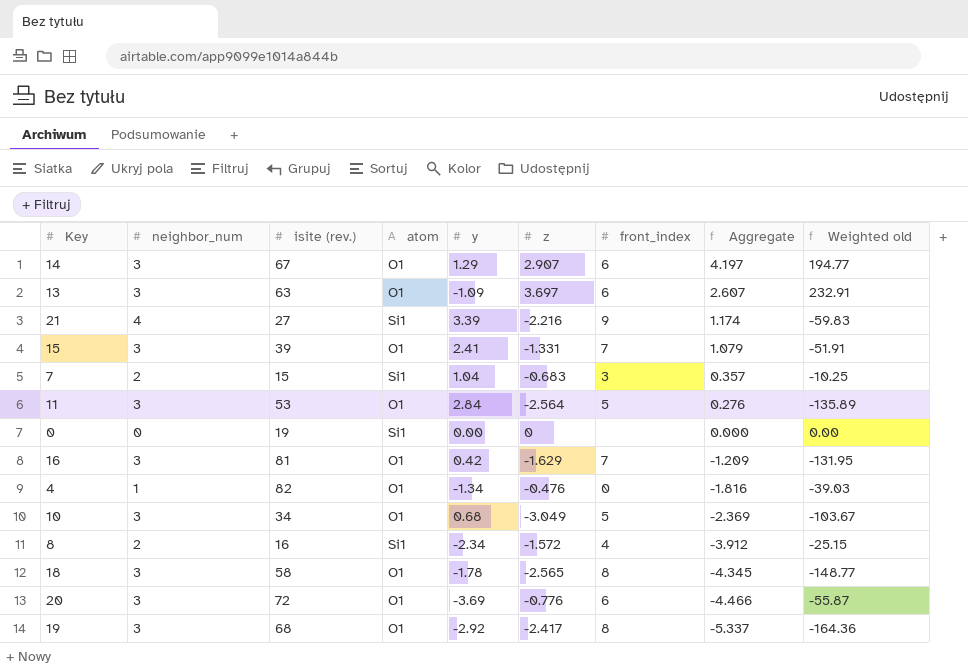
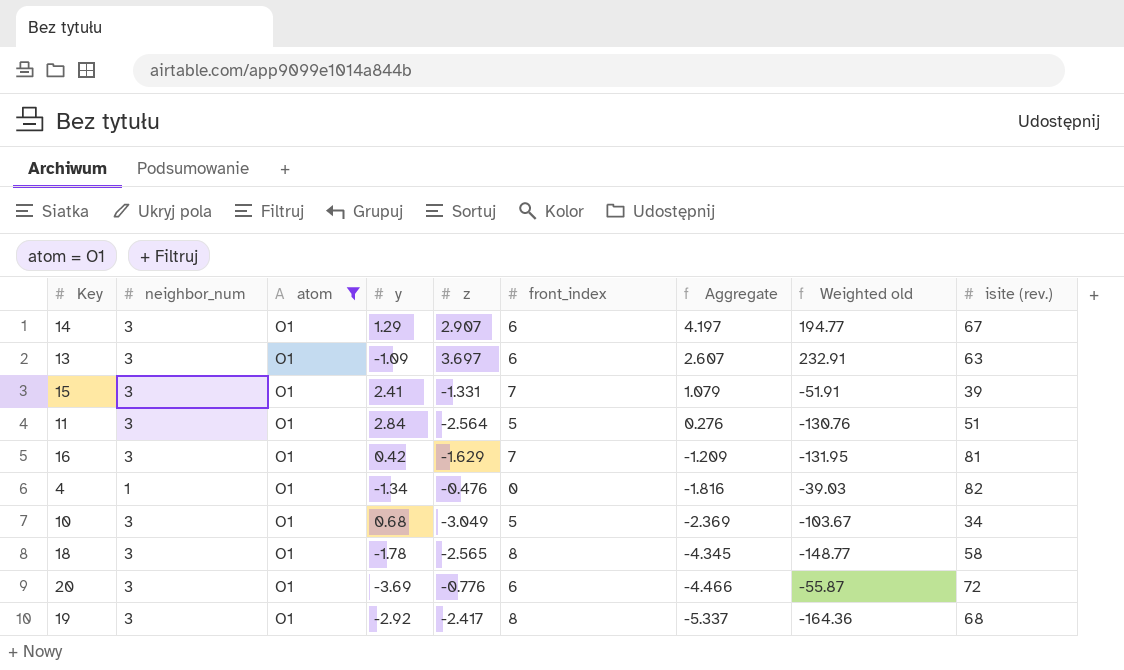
filter: none -> atom = O1
column isite (rev.) | position: 3 -> 9
11 | Weighted old: -135.89 -> -130.76
11 | isite (rev.): 53 -> 51

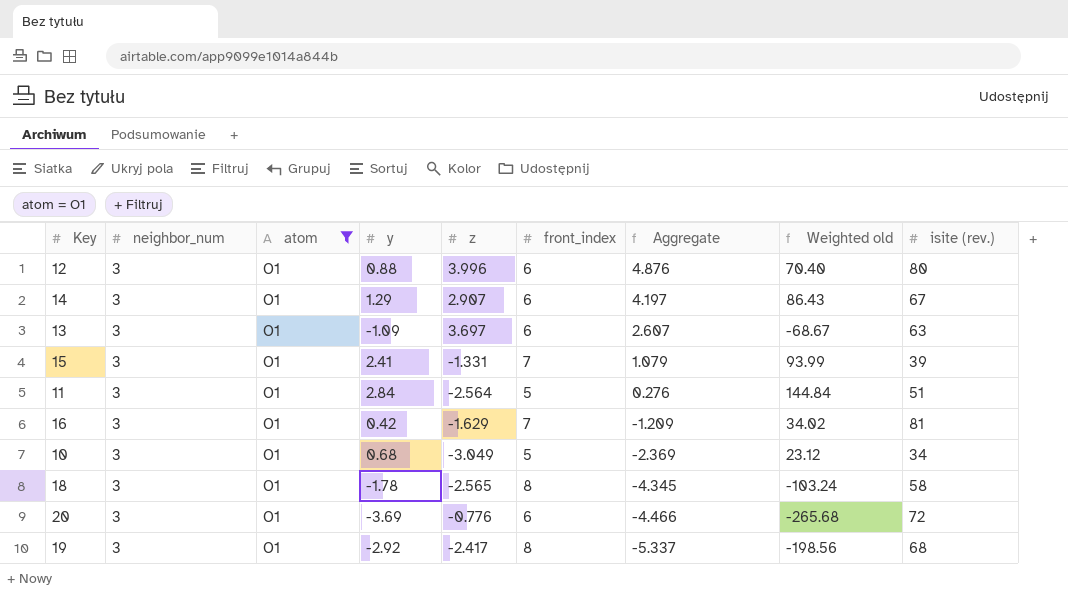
column Weighted old | formula: [z] * [isite (rev.)] -> [y] * [isite (rev.)]
row 4: 1 | O1 | -1.34 | -0.476 | 0 | -1.816 | -39.03 | 82 -> none
row 12: none -> 3 | O1 | 0.88 | 3.996 | 6 | 4.876 | 70.40 | 80

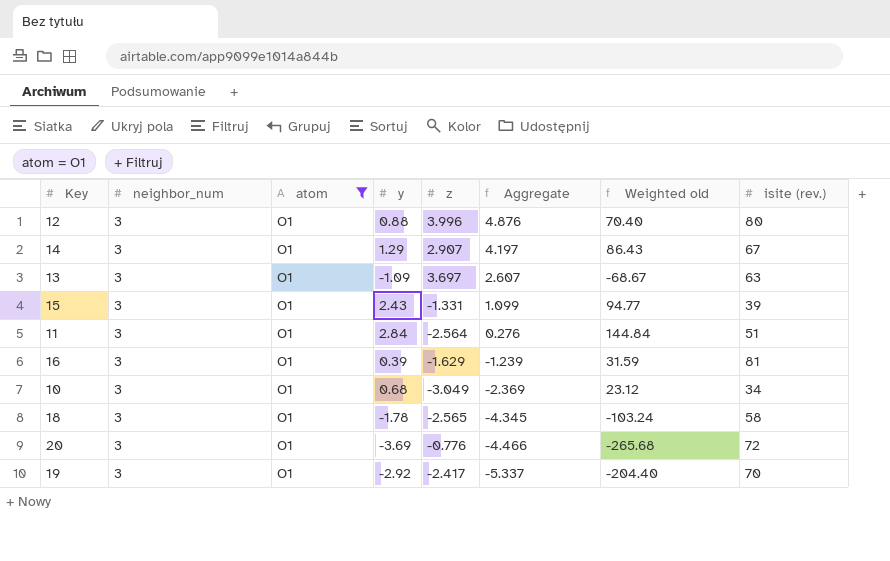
column front_index | position: 6 -> none
15 | y: 2.41 -> 2.43
15 | Aggregate: 1.079 -> 1.099
15 | Weighted old: 93.99 -> 94.77
16 | y: 0.42 -> 0.39
16 | Aggregate: -1.209 -> -1.239
16 | Weighted old: 34.02 -> 31.59
19 | Weighted old: -198.56 -> -204.40
19 | isite (rev.): 68 -> 70

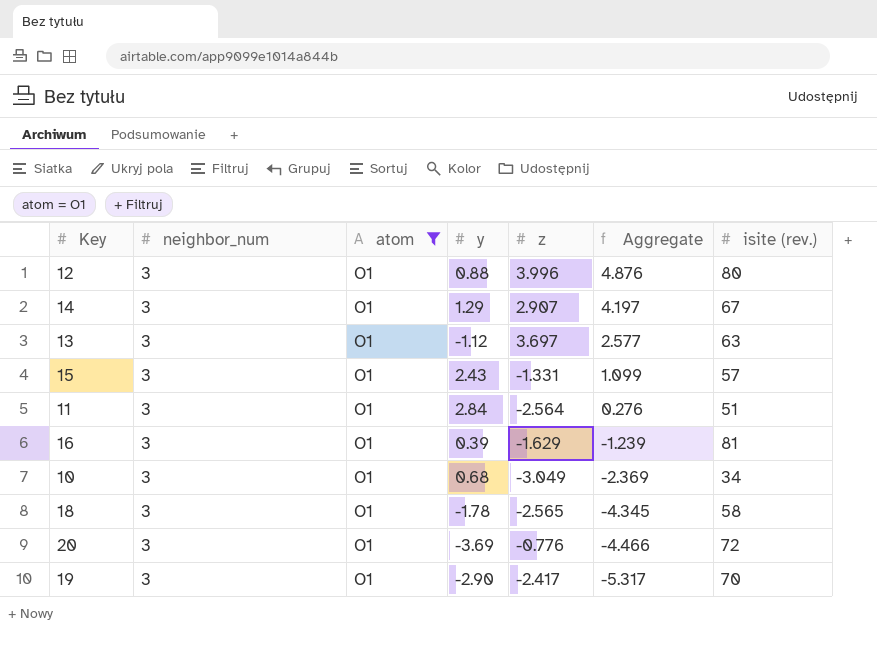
column Weighted old | formula: [y] * [isite (rev.)] -> none
13 | y: -1.09 -> -1.12
13 | Aggregate: 2.607 -> 2.577
15 | isite (rev.): 39 -> 57
19 | y: -2.92 -> -2.90
19 | Aggregate: -5.337 -> -5.317

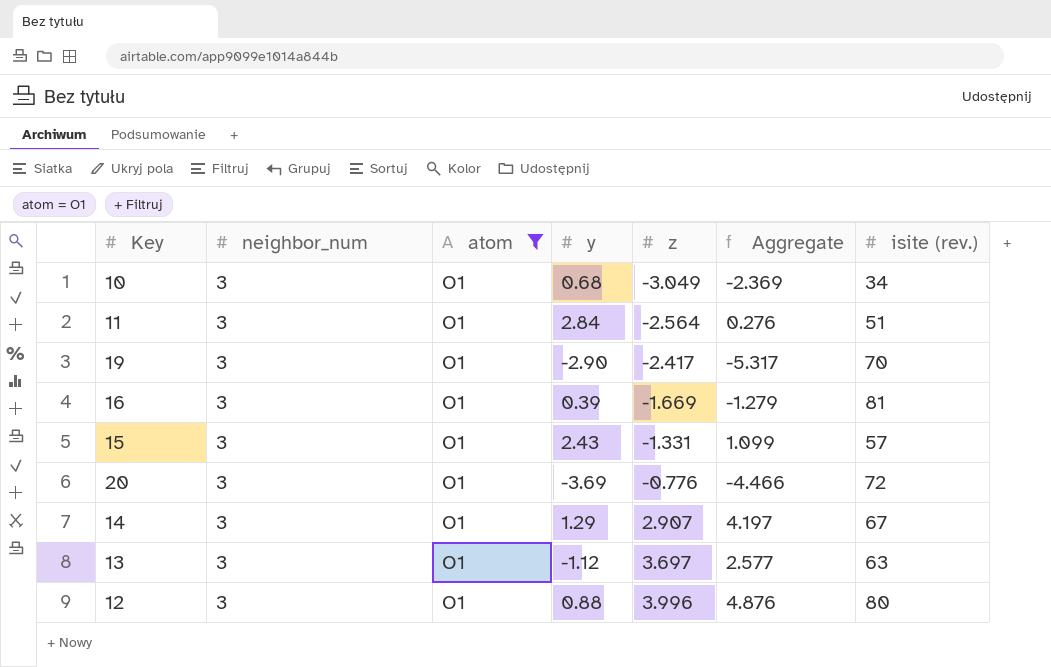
row order: Aggregate descending -> z ascending
row 18: 3 | O1 | -1.78 | -2.565 | -4.345 | 58 -> none
16 | z: -1.629 -> -1.669
16 | Aggregate: -1.239 -> -1.279

